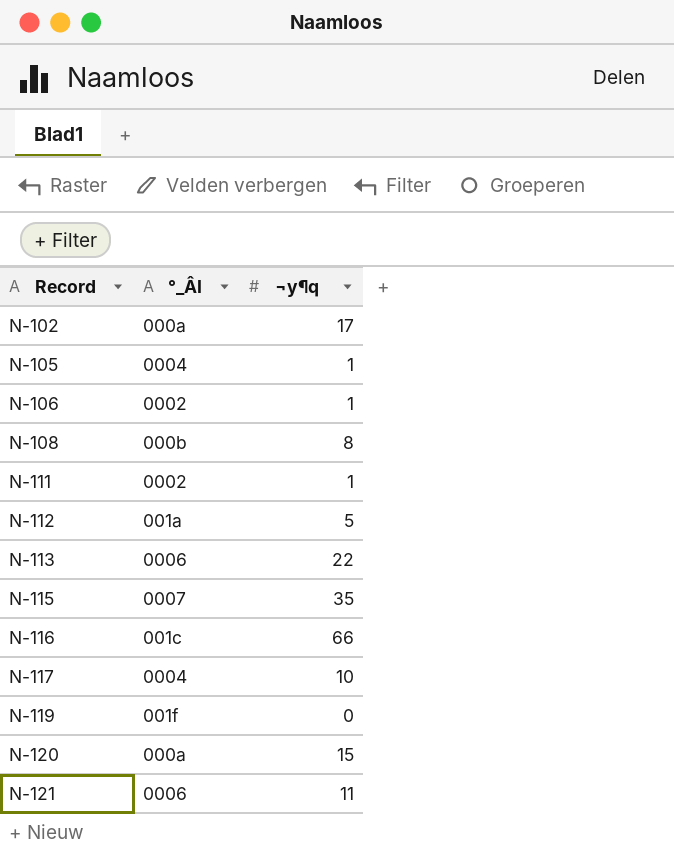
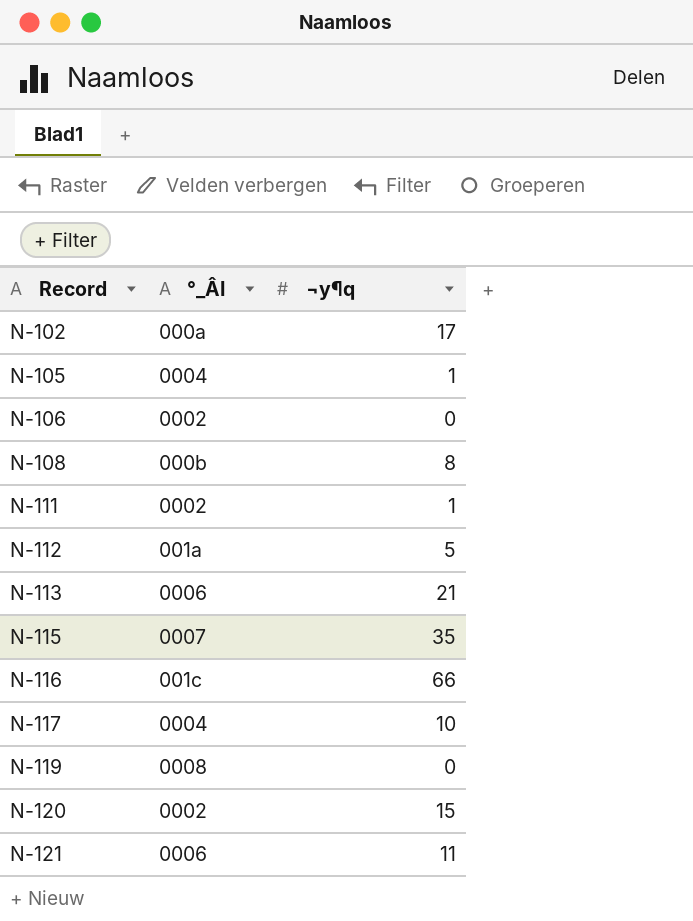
N-106 | ¬y¶q: 1 -> 0
N-113 | ¬y¶q: 22 -> 21
N-119 | °_ÂI: 001f -> 0008
N-120 | °_ÂI: 000a -> 0002

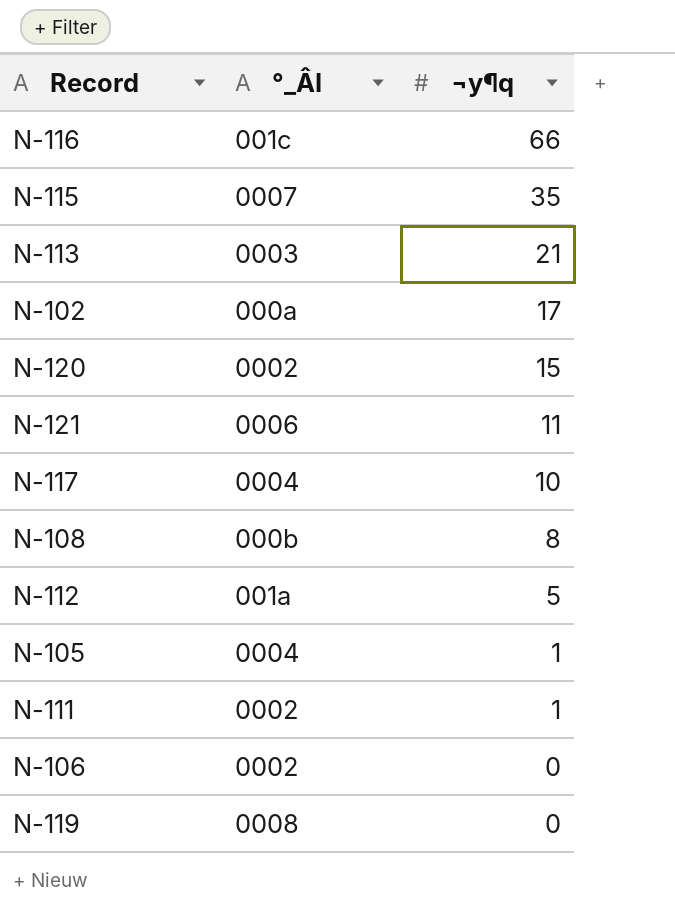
row order: Record ascending -> ¬y¶q descending
N-113 | °_ÂI: 0006 -> 0003

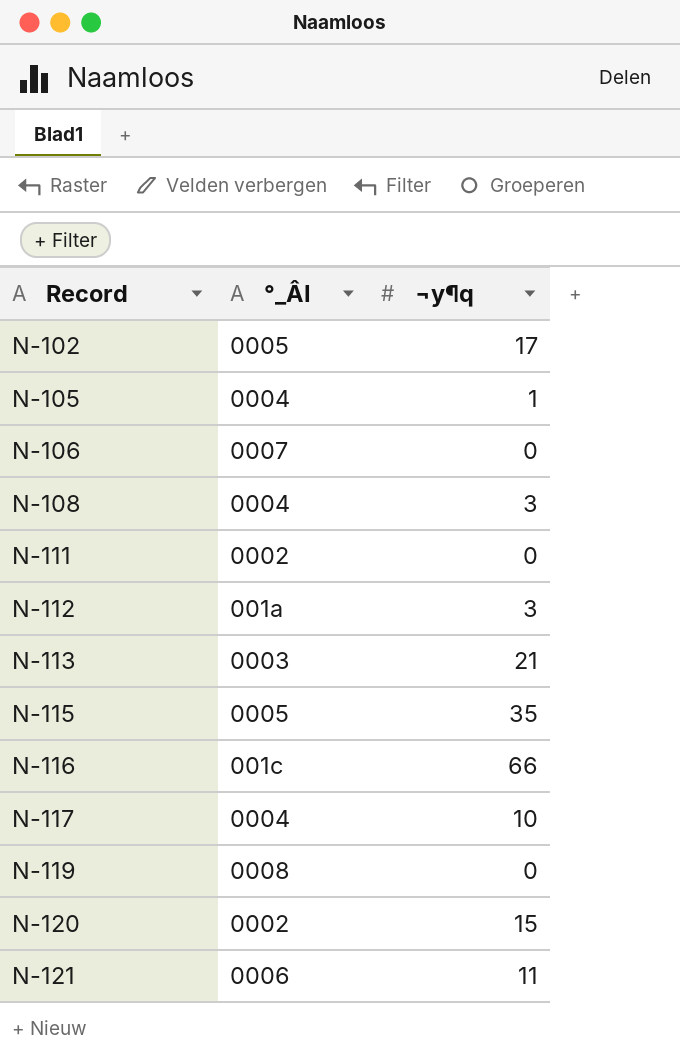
row order: ¬y¶q descending -> Record ascending
N-102 | °_ÂI: 000a -> 0005
N-106 | °_ÂI: 0002 -> 0007
N-108 | °_ÂI: 000b -> 0004
N-108 | ¬y¶q: 8 -> 3
N-111 | ¬y¶q: 1 -> 0
N-112 | ¬y¶q: 5 -> 3
N-115 | °_ÂI: 0007 -> 0005

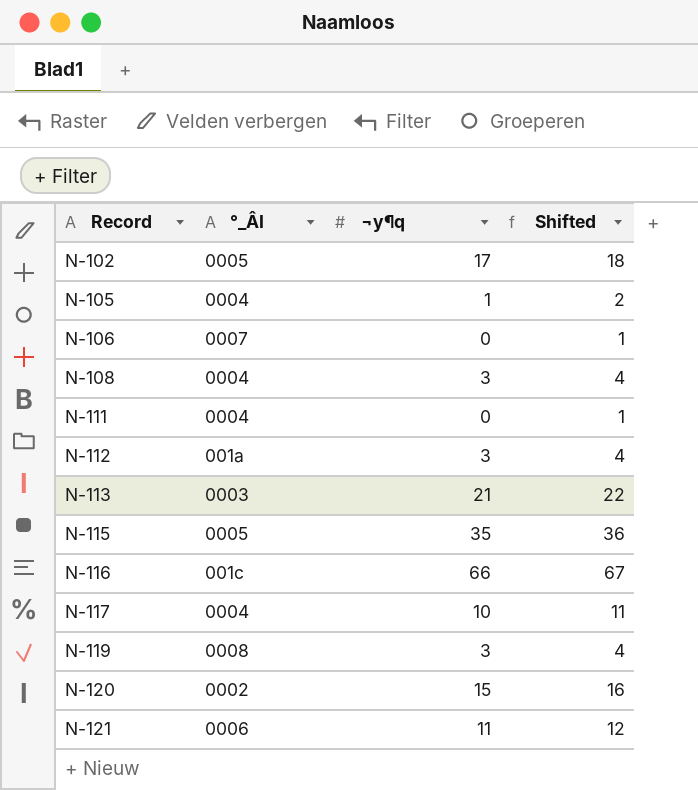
column Shifted | formula: none -> [¬y¶q] + 1
N-111 | °_ÂI: 0002 -> 0004
N-119 | ¬y¶q: 0 -> 3

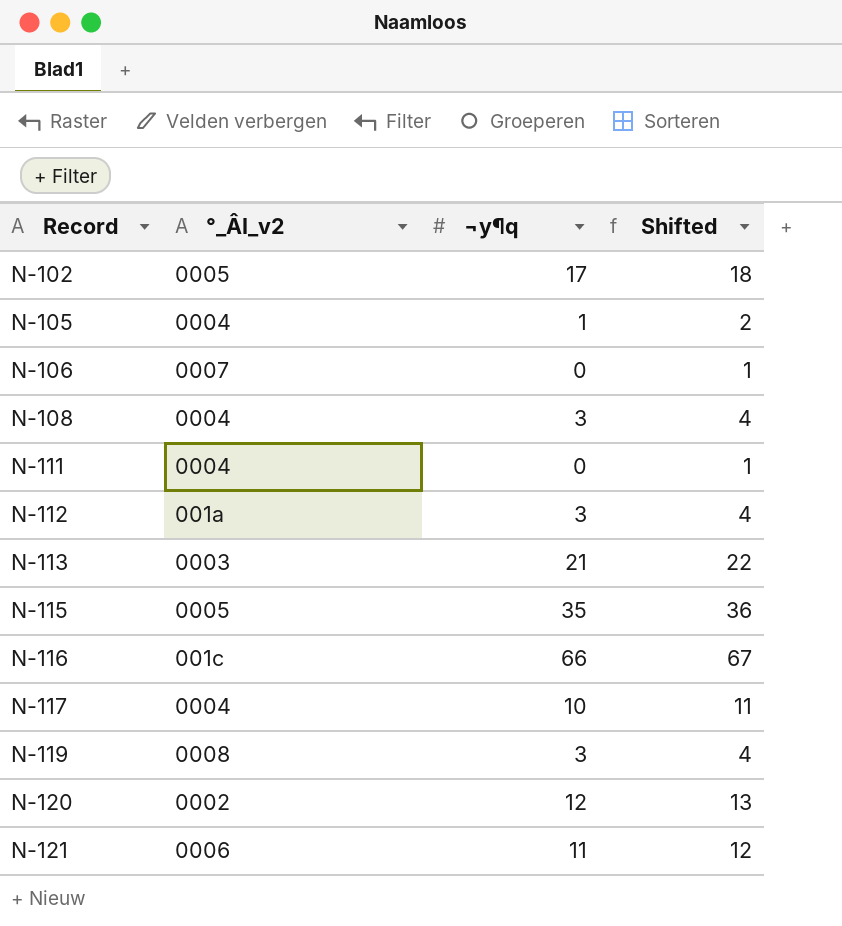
column name: °_ÂI -> °_ÂI_v2
N-120 | ¬y¶q: 15 -> 12
N-120 | Shifted: 16 -> 13

